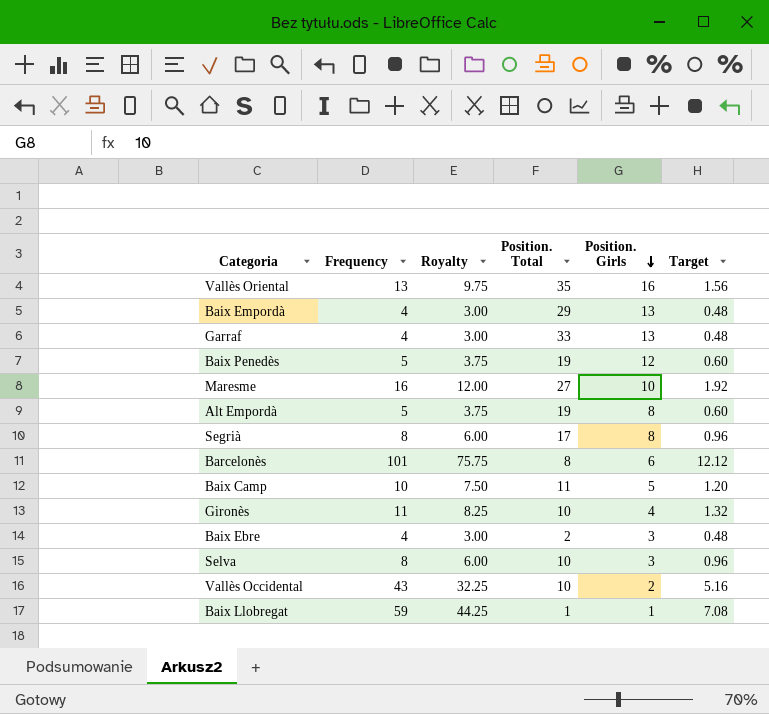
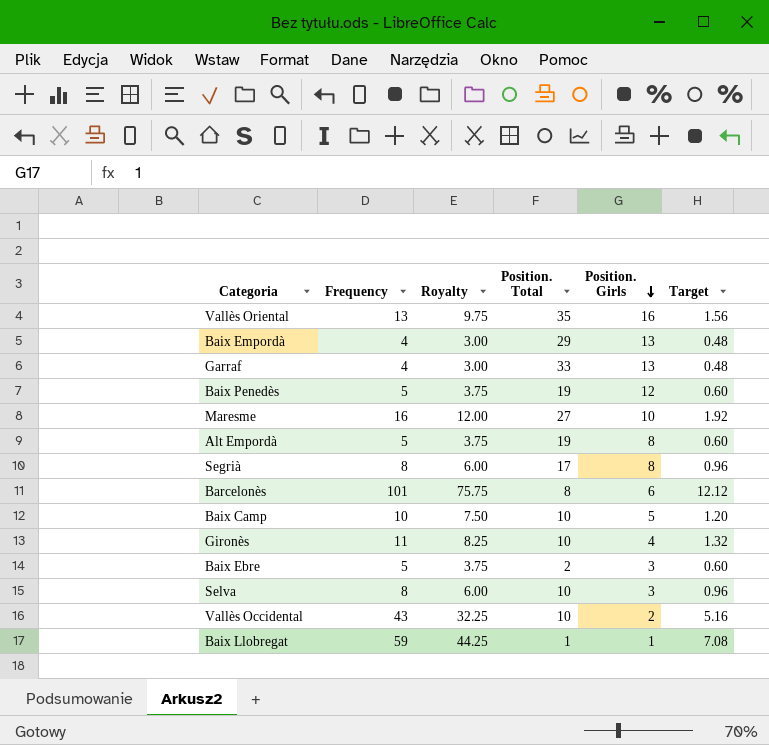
Baix Camp | Position. Total: 11 -> 10
Baix Ebre | Frequency: 4 -> 5
Baix Ebre | Royalty: 3.00 -> 3.75
Baix Ebre | Target: 0.48 -> 0.60

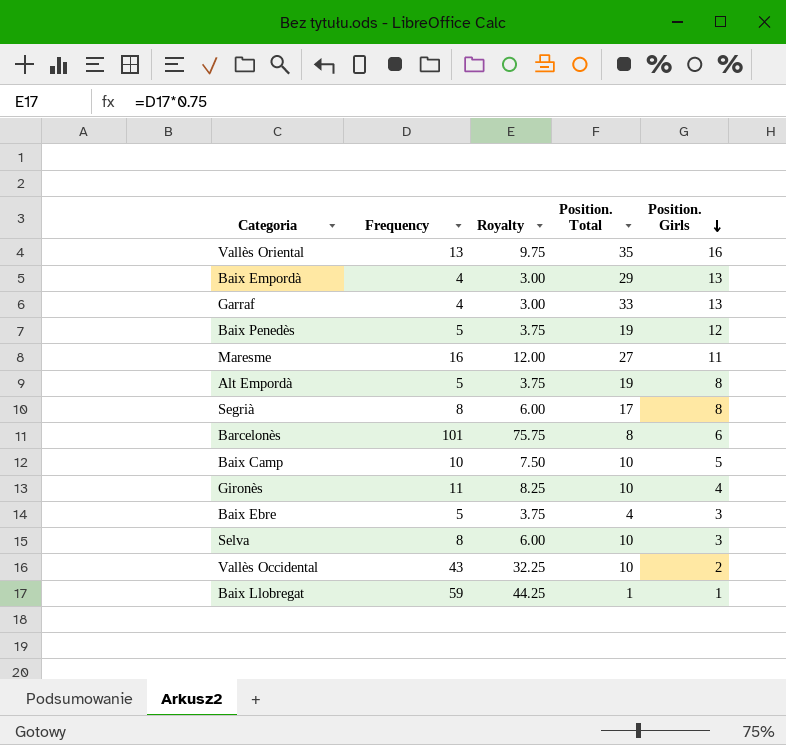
column Target | formula: [Frequency] * 0.12 -> none
Maresme | Position. Girls: 10 -> 11
Baix Ebre | Position. Total: 2 -> 4

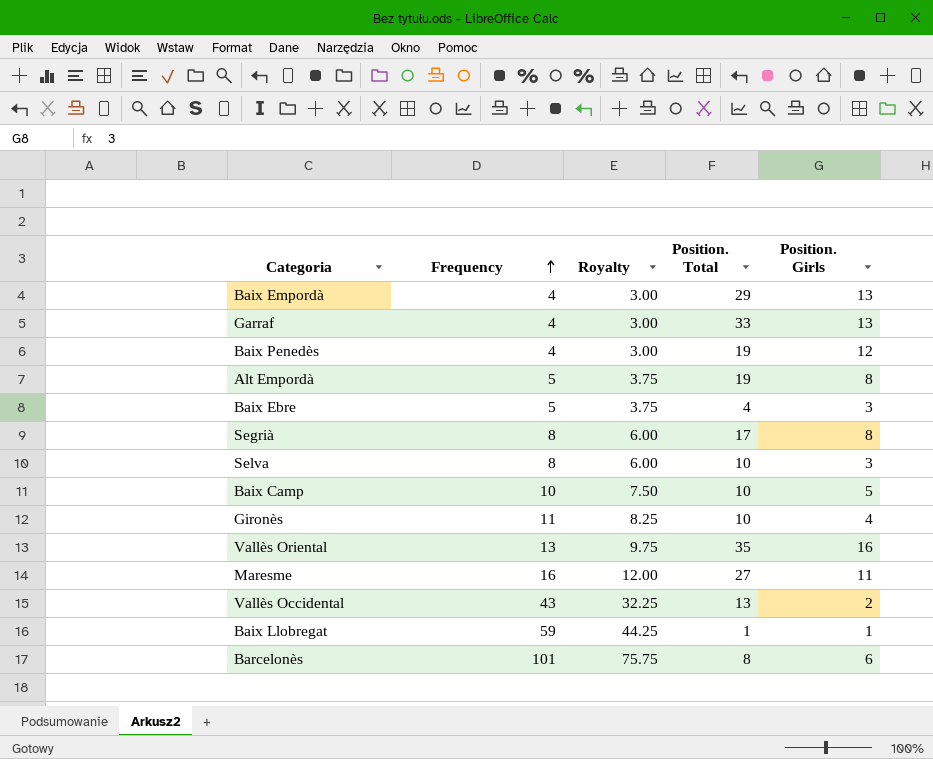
row order: Position. Girls descending -> Frequency ascending
Baix Penedès | Frequency: 5 -> 4
Baix Penedès | Royalty: 3.75 -> 3.00
Vallès Occidental | Position. Total: 10 -> 13

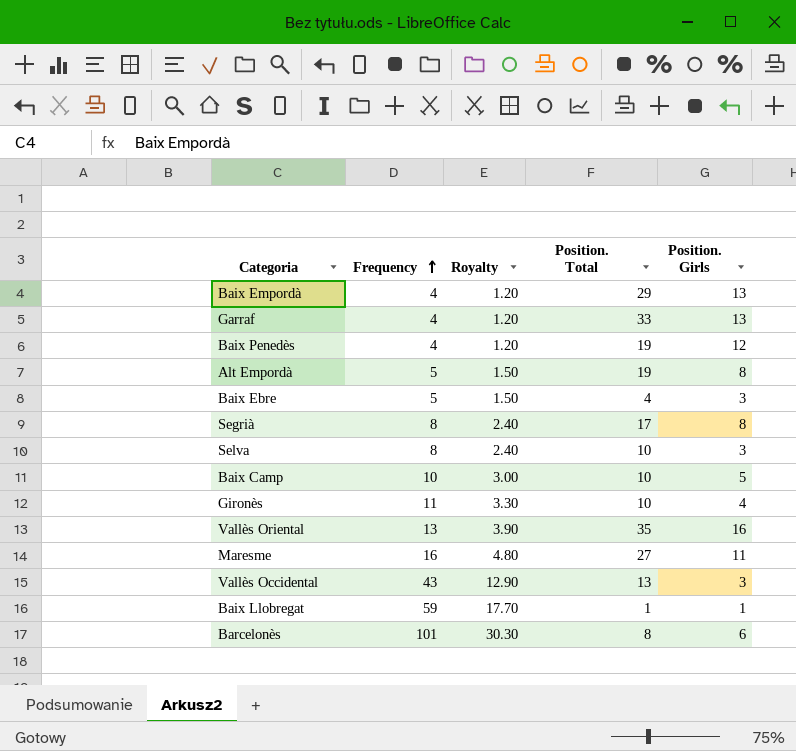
column Royalty | formula: [Frequency] * 0.75 -> [Frequency] * 0.3
Vallès Occidental | Position. Girls: 2 -> 3

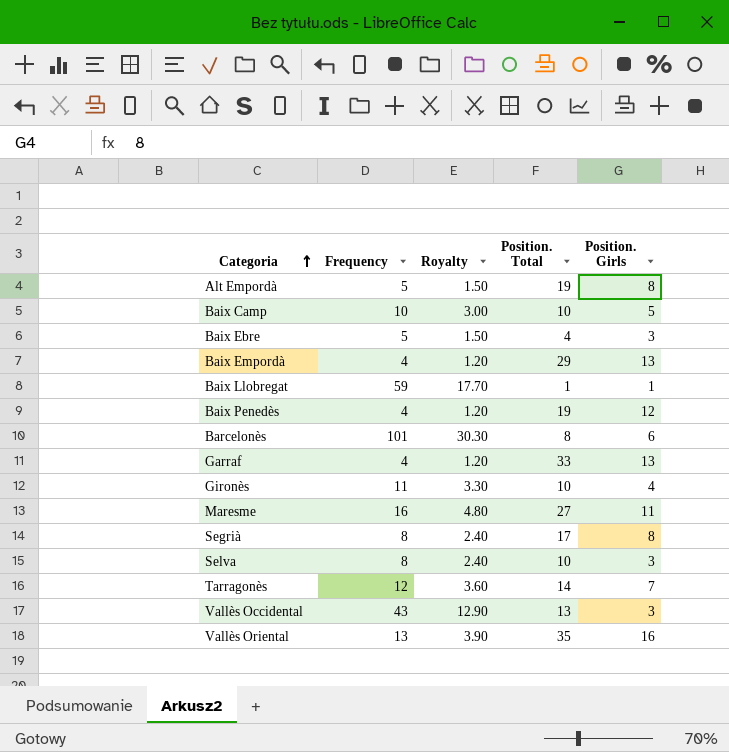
row order: Frequency ascending -> Categoria ascending
row Tarragonès: none -> 12 | 3.60 | 14 | 7

